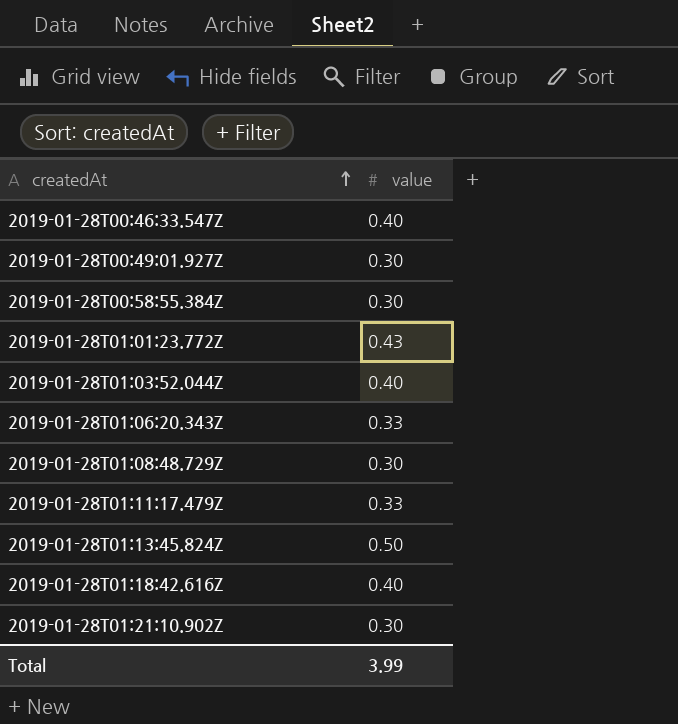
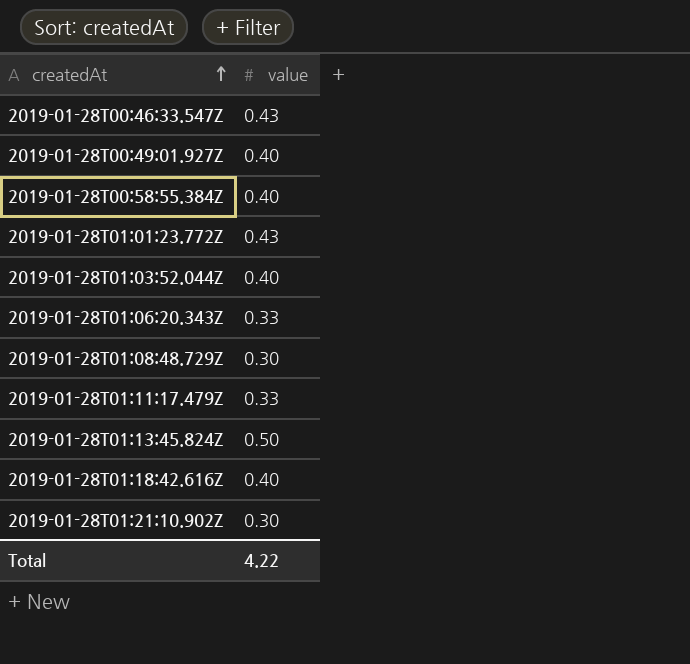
2019-01-28T00:46:33.547Z | value: 0.40 -> 0.43
2019-01-28T00:49:01.927Z | value: 0.30 -> 0.40
2019-01-28T00:58:55.384Z | value: 0.30 -> 0.40
Total | value: 3.99 -> 4.22

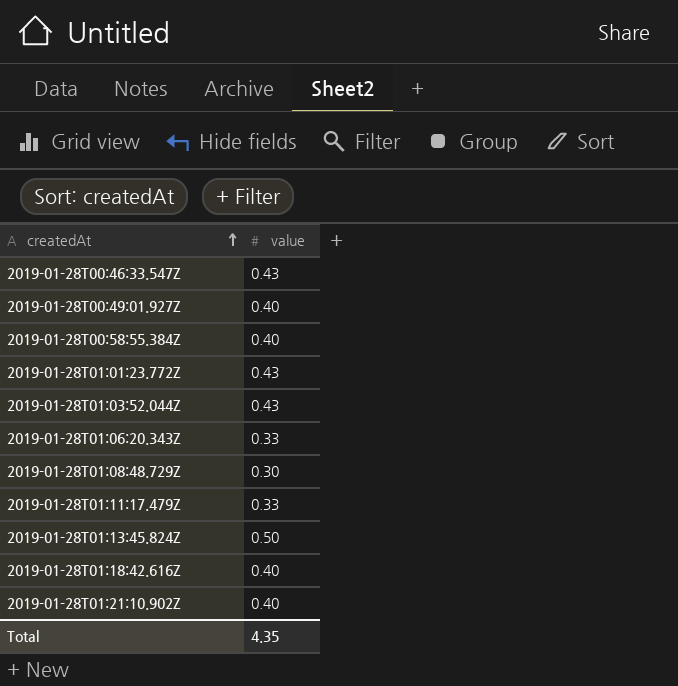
2019-01-28T01:03:52.044Z | value: 0.40 -> 0.43
2019-01-28T01:21:10.902Z | value: 0.30 -> 0.40
Total | value: 4.22 -> 4.35

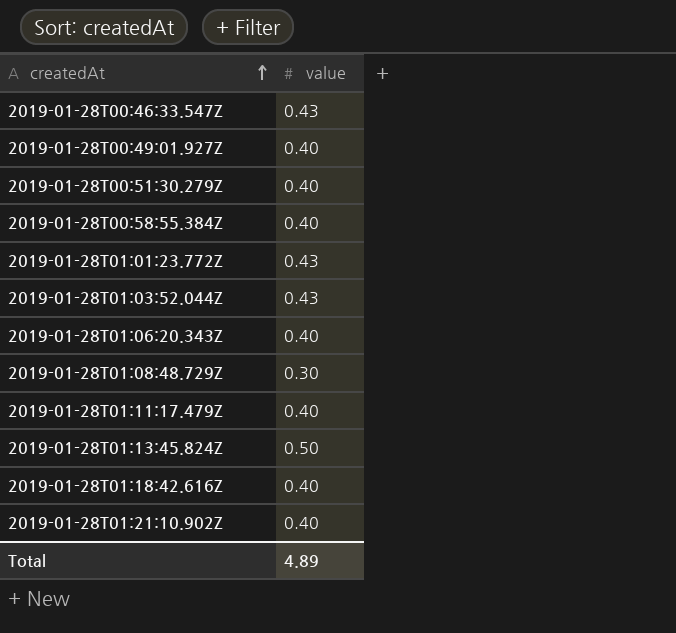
row 2019-01-28T00:51:30.279Z: none -> 0.40
2019-01-28T01:06:20.343Z | value: 0.33 -> 0.40
2019-01-28T01:11:17.479Z | value: 0.33 -> 0.40
Total | value: 4.35 -> 4.89

